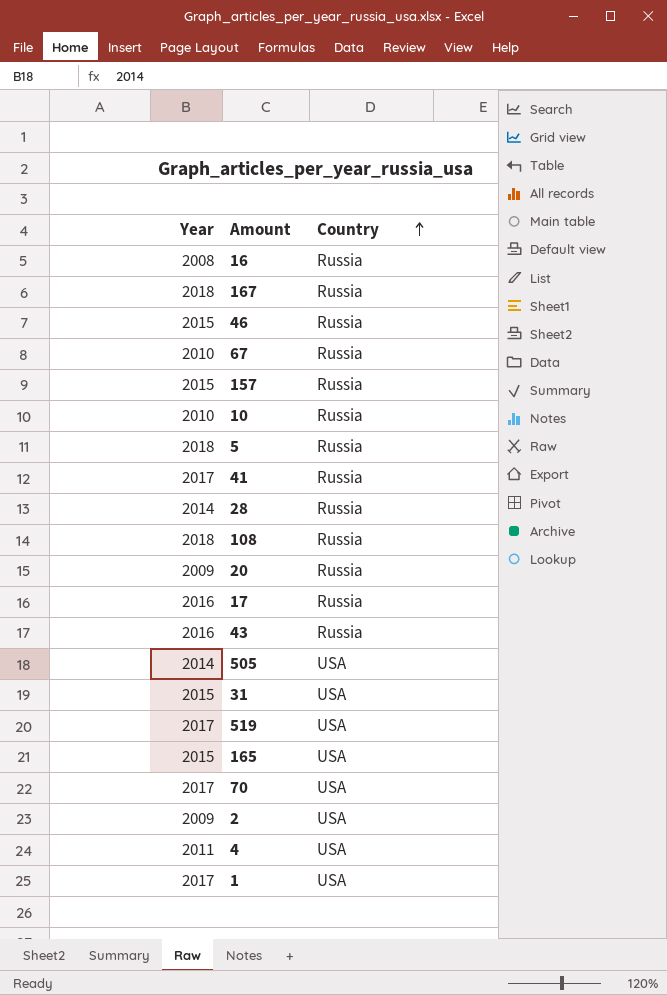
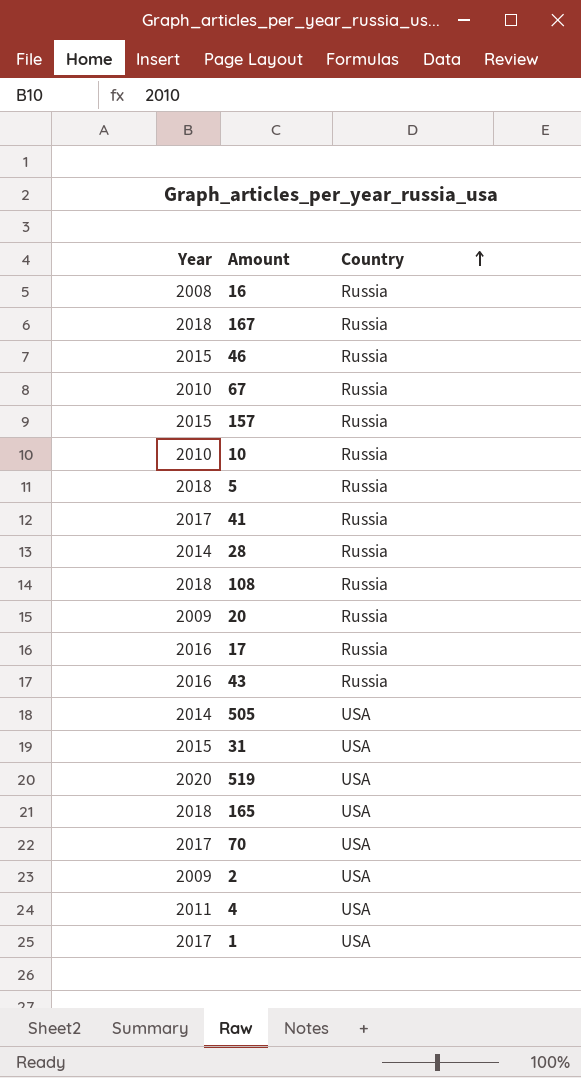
519 | Year: 2017 -> 2020
165 | Year: 2015 -> 2018

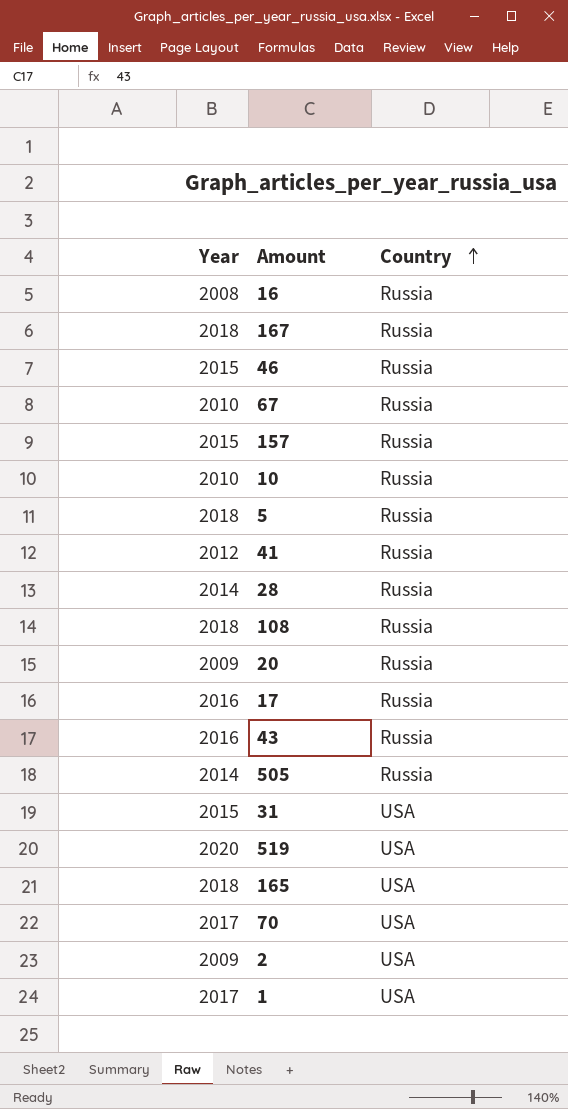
row 4: 2011 | USA -> none
41 | Year: 2017 -> 2012
505 | Country: USA -> Russia

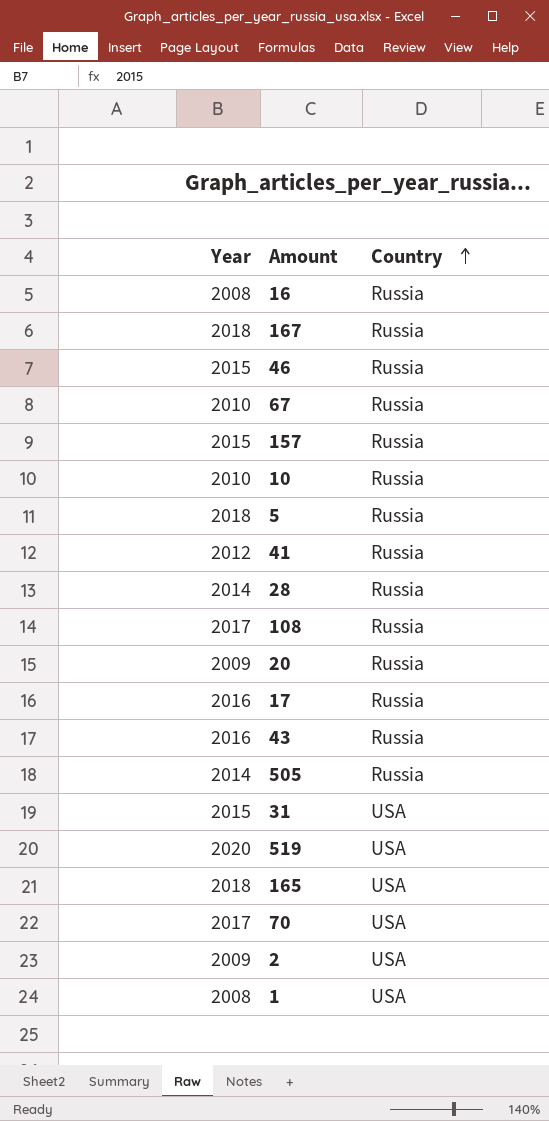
108 | Year: 2018 -> 2017
1 | Year: 2017 -> 2008

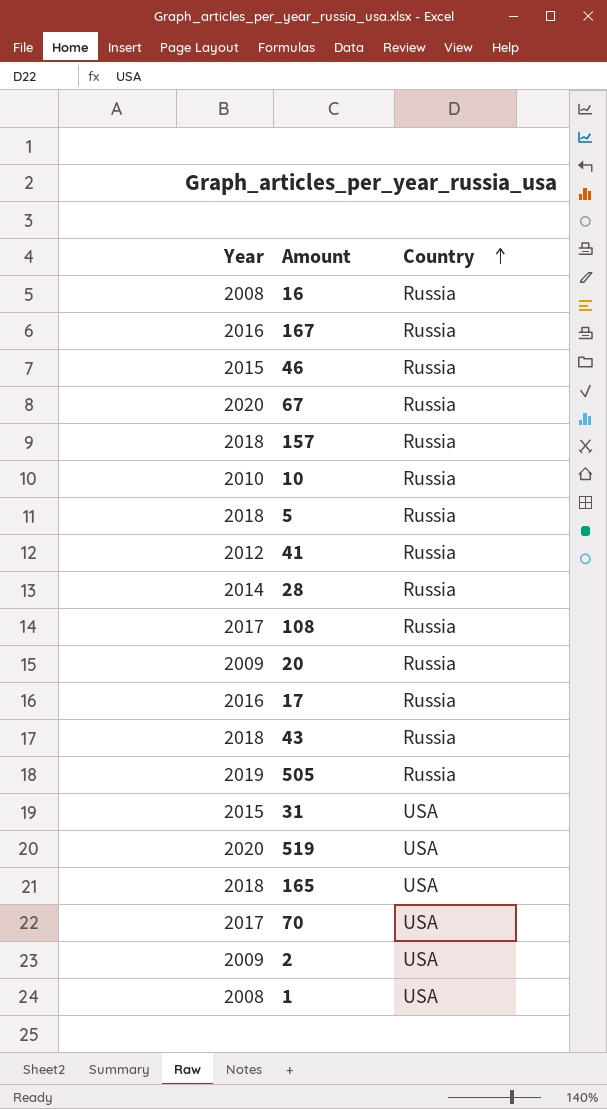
167 | Year: 2018 -> 2016
67 | Year: 2010 -> 2020
157 | Year: 2015 -> 2018
43 | Year: 2016 -> 2018
505 | Year: 2014 -> 2019

